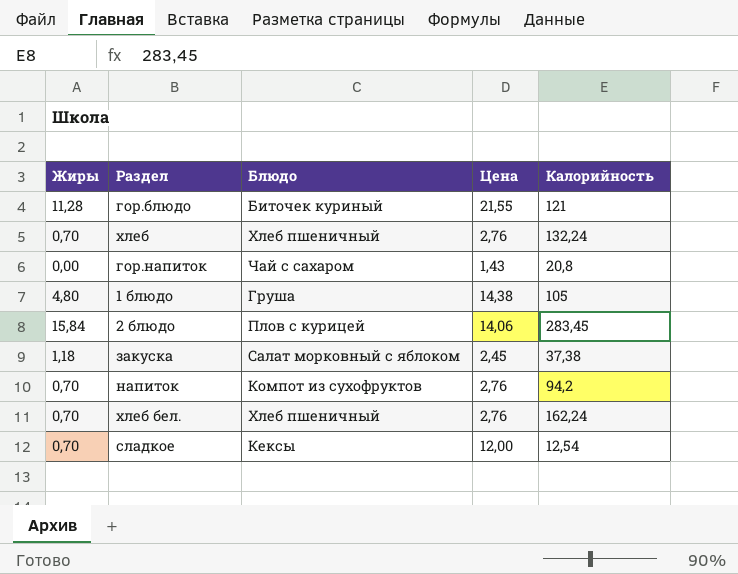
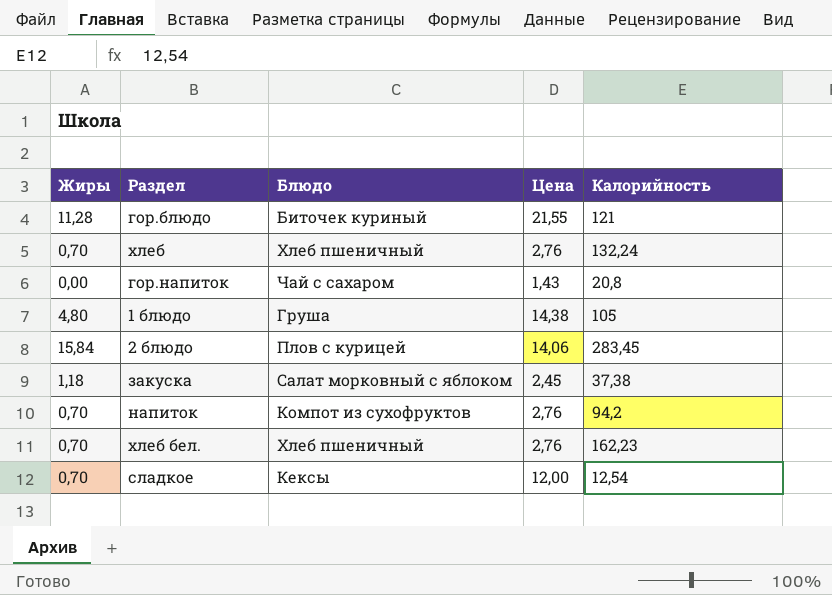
хлеб бел. | Калорийность: 162,24 -> 162,23

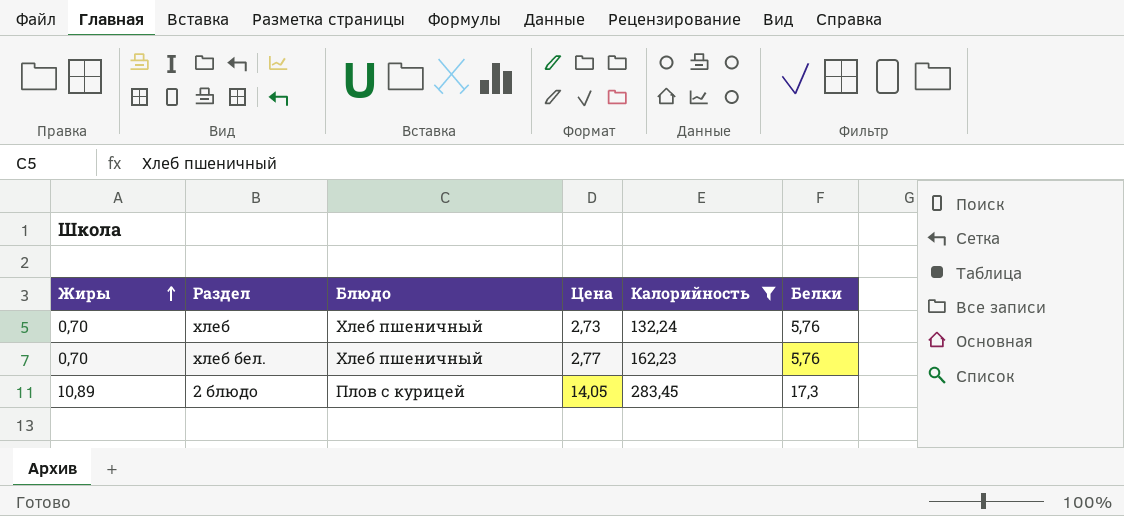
filter: none -> Калорийность >= 132,24
row order: none -> Жиры ascending
column Белки | position: none -> 6
хлеб | Цена: 2,76 -> 2,73
хлеб бел. | Цена: 2,76 -> 2,77
2 блюдо | Жиры: 15,84 -> 10,89
2 блюдо | Цена: 14,06 -> 14,05

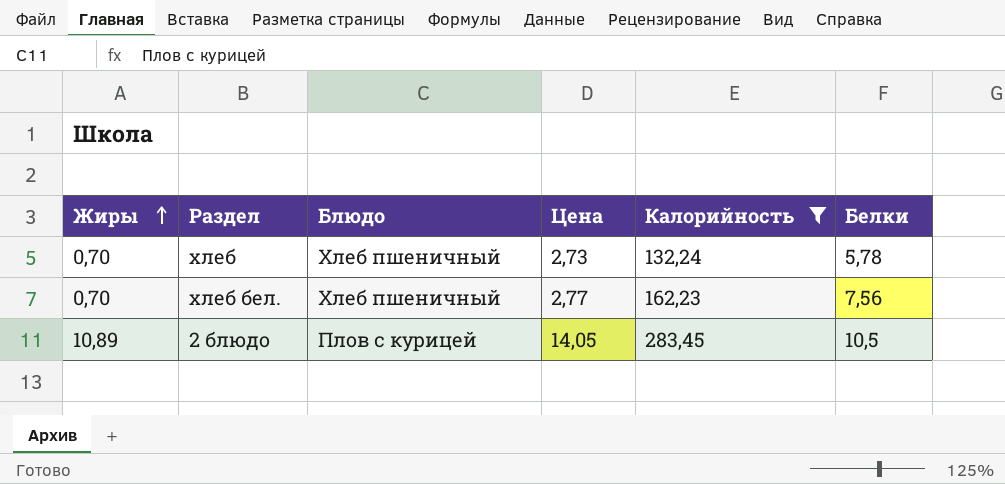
хлеб | Белки: 5,76 -> 5,78
хлеб бел. | Белки: 5,76 -> 7,56
2 блюдо | Белки: 17,3 -> 10,5

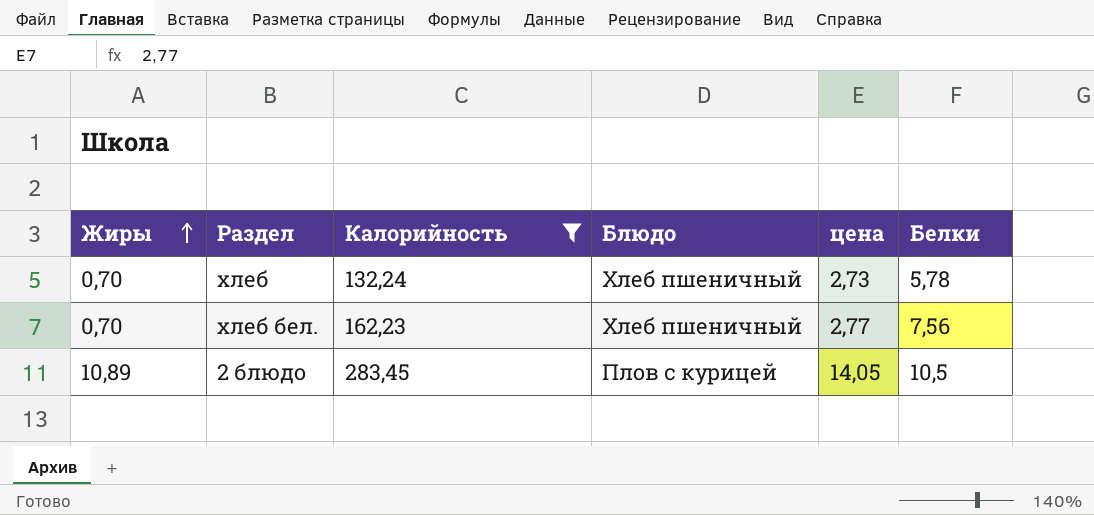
column Калорийность | position: 5 -> 3
column name: Цена -> цена

